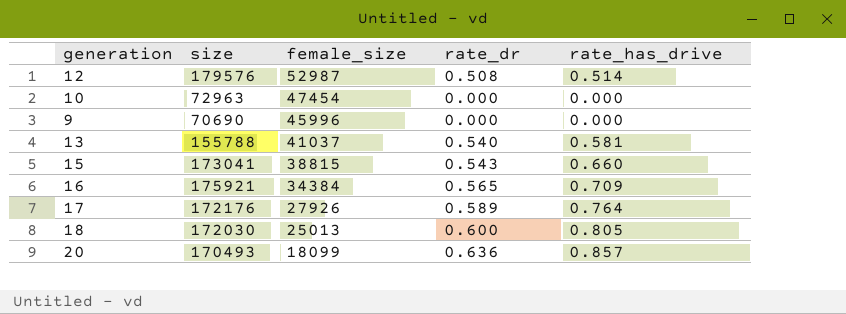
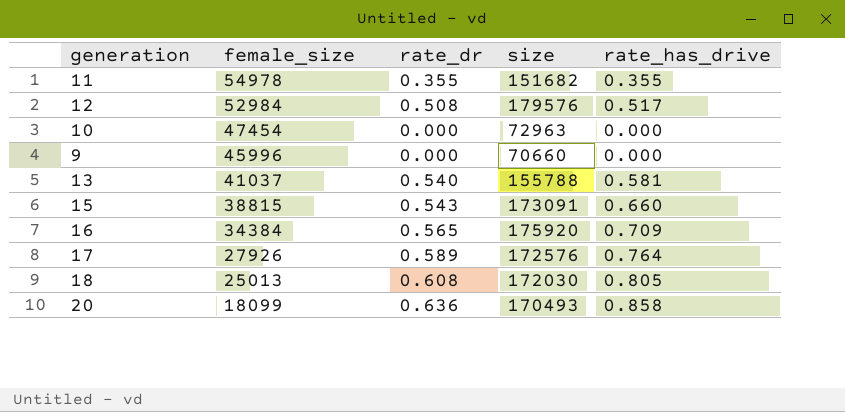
column size | position: 2 -> 4
row 11: none -> 54978 | 0.355 | 151682 | 0.355
12 | female_size: 52987 -> 52984
12 | rate_has_drive: 0.514 -> 0.517
9 | size: 70690 -> 70660
15 | size: 173041 -> 173091
16 | size: 175921 -> 175920
17 | size: 172176 -> 172576
18 | rate_dr: 0.600 -> 0.608
20 | rate_has_drive: 0.857 -> 0.858

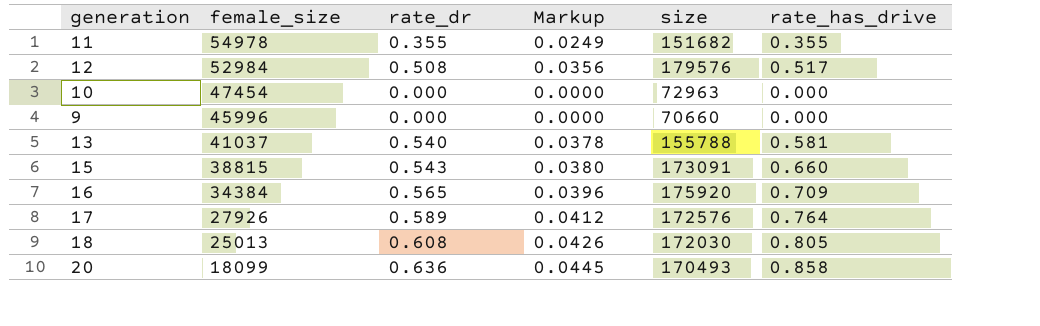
column Markup | formula: none -> [rate_dr] * 0.07

